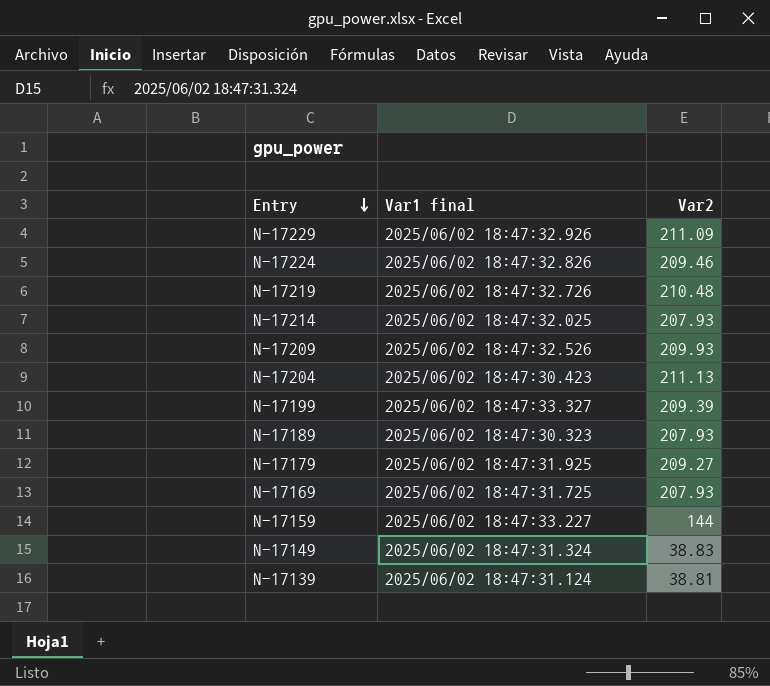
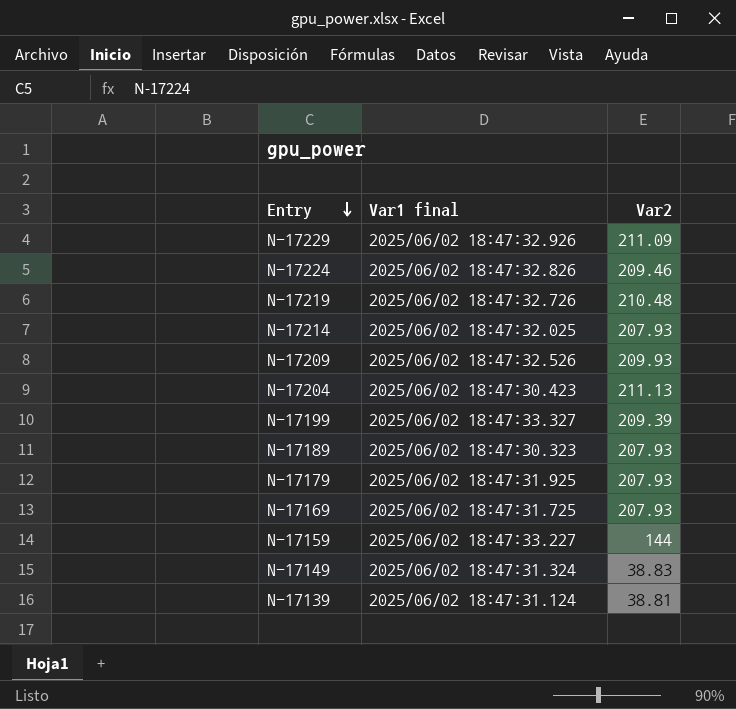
N-17179 | Var2: 209.27 -> 207.93

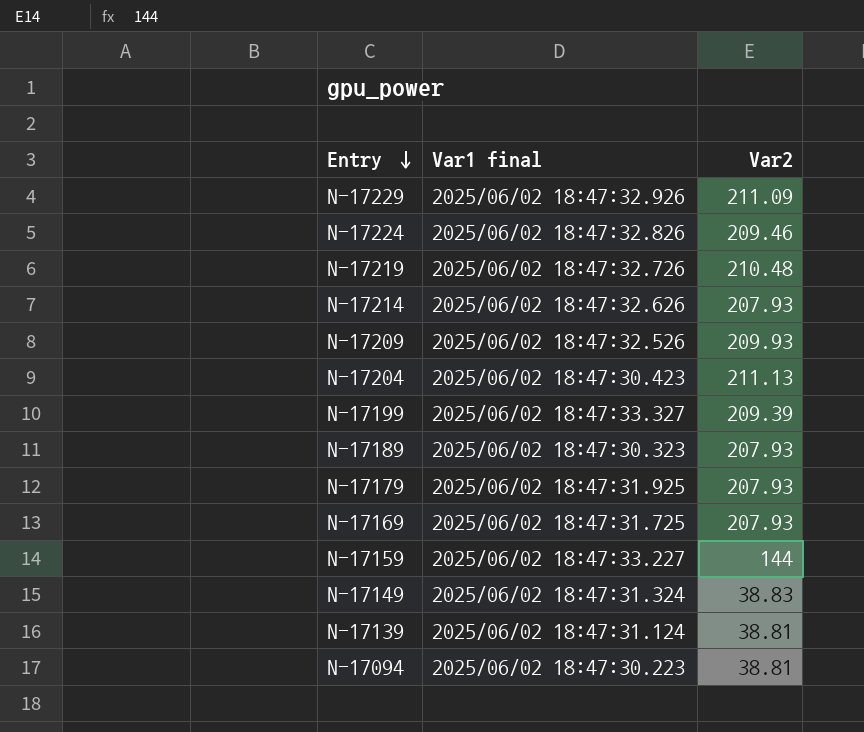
N-17214 | Var1 final: 2025/06/02 18:47:32.025 -> 2025/06/02 18:47:32.626
row N-17094: none -> 2025/06/02 18:47:30.223 | 38.81

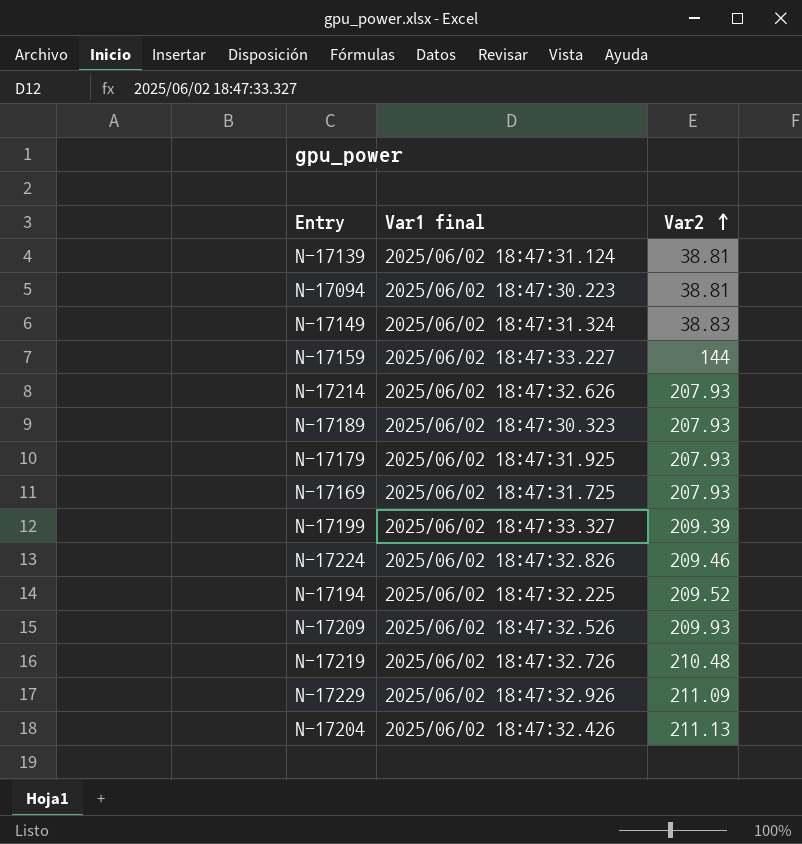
row order: Entry descending -> Var2 ascending
row N-17194: none -> 2025/06/02 18:47:32.225 | 209.52
N-17204 | Var1 final: 2025/06/02 18:47:30.423 -> 2025/06/02 18:47:32.426

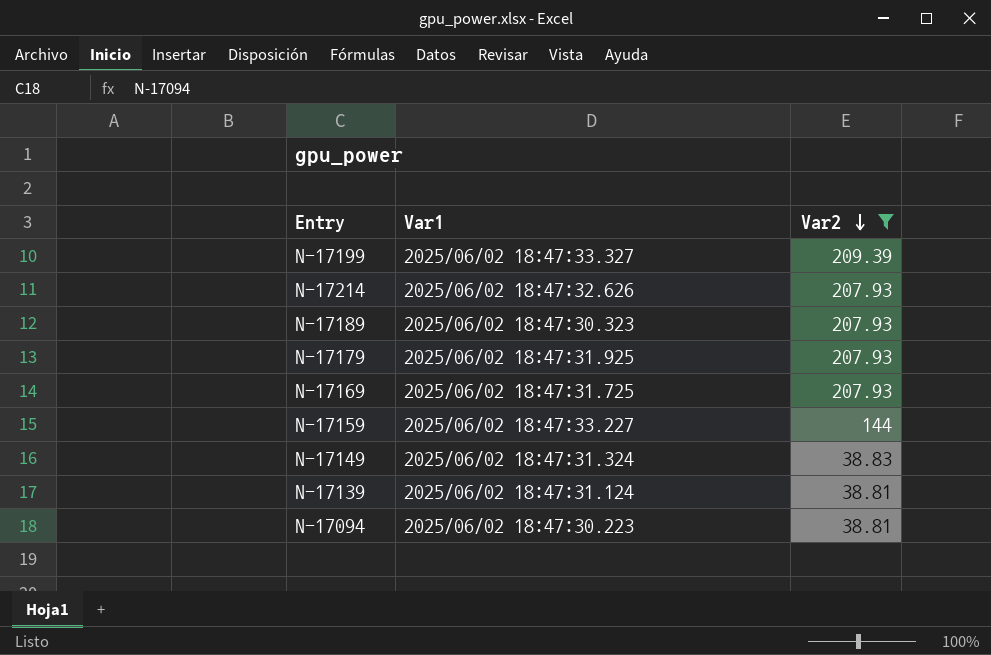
filter: none -> Var2 <= 209.39
row order: Var2 ascending -> Var2 descending
column name: Var1 final -> Var1

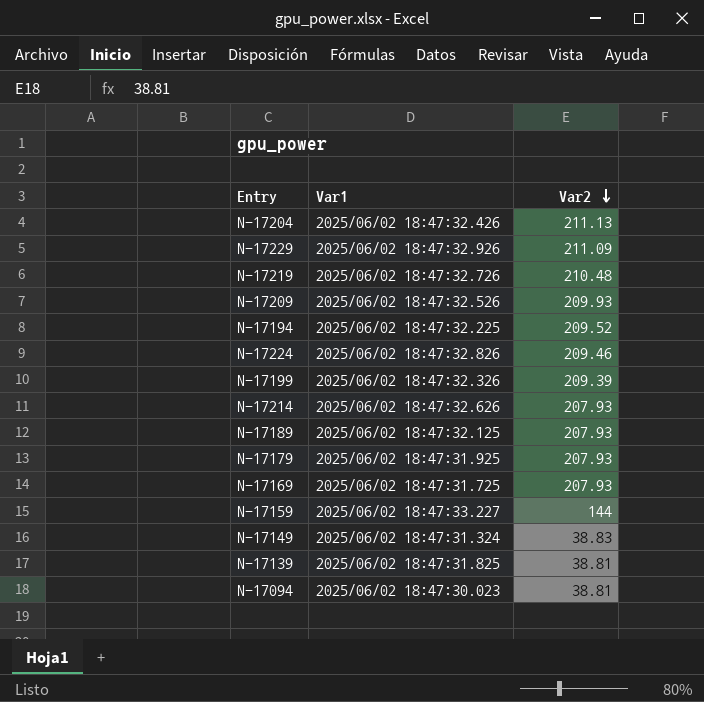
filter: Var2 <= 209.39 -> none
N-17199 | Var1: 2025/06/02 18:47:33.327 -> 2025/06/02 18:47:32.326
N-17189 | Var1: 2025/06/02 18:47:30.323 -> 2025/06/02 18:47:32.125
N-17139 | Var1: 2025/06/02 18:47:31.124 -> 2025/06/02 18:47:31.825
N-17094 | Var1: 2025/06/02 18:47:30.223 -> 2025/06/02 18:47:30.023

